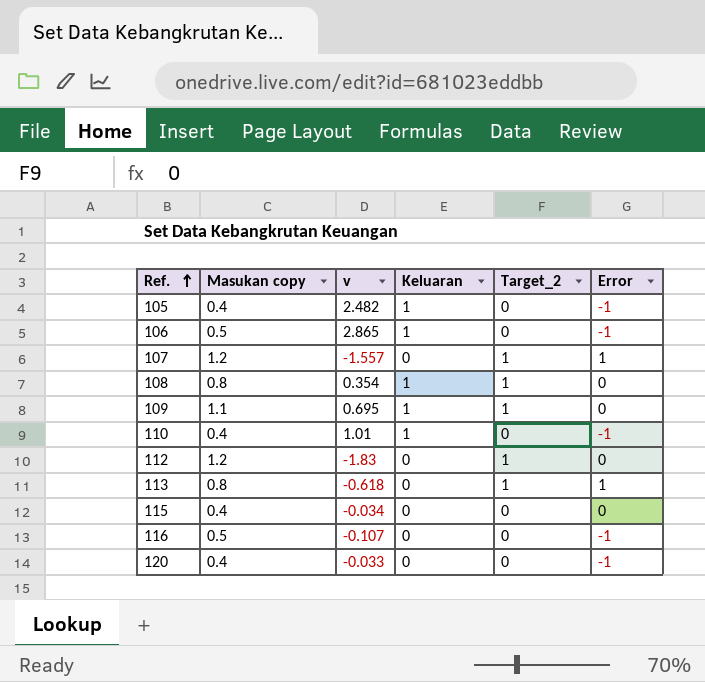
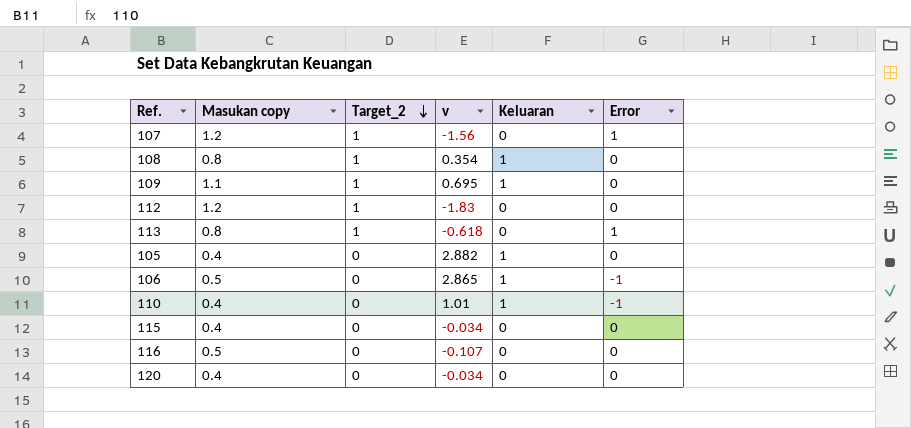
row order: Ref. ascending -> Target_2 descending
column Target_2 | position: 5 -> 3
107 | v: -1.557 -> -1.56
105 | v: 2.482 -> 2.882
105 | Error: -1 -> 0
116 | Error: -1 -> 0
120 | v: -0.033 -> -0.034
120 | Error: -1 -> 0

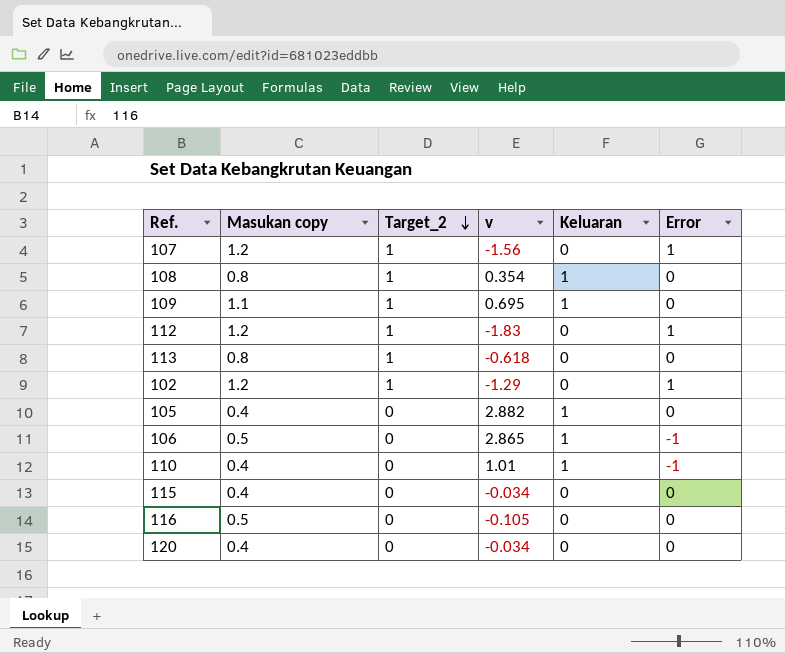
112 | Error: 0 -> 1
113 | Error: 1 -> 0
row 102: none -> 1.2 | 1 | -1.29 | 0 | 1
116 | v: -0.107 -> -0.105

